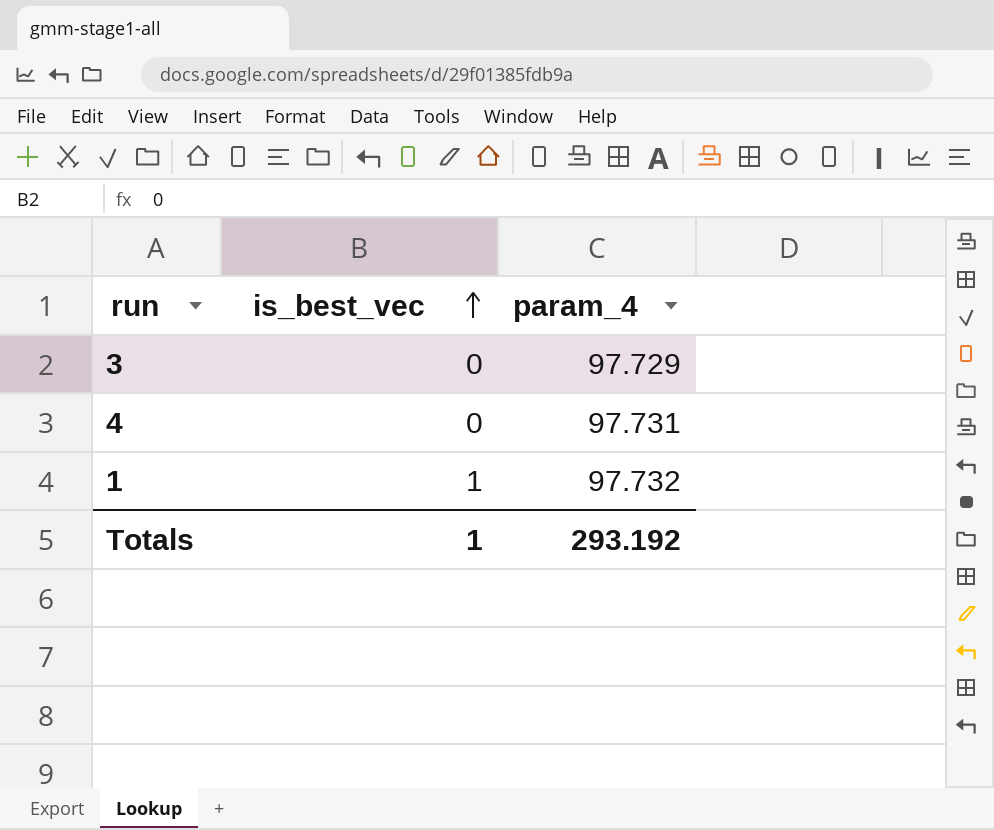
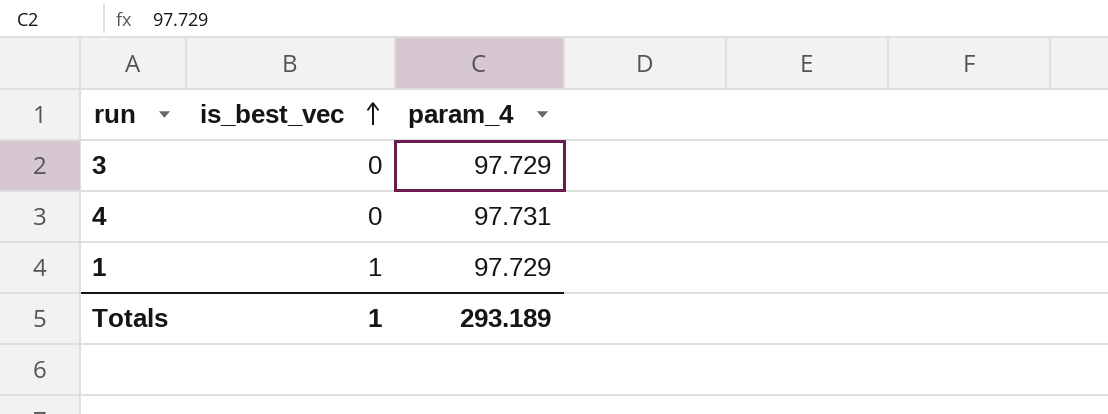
1 | param_4: 97.732 -> 97.729
Totals | param_4: 293.192 -> 293.189

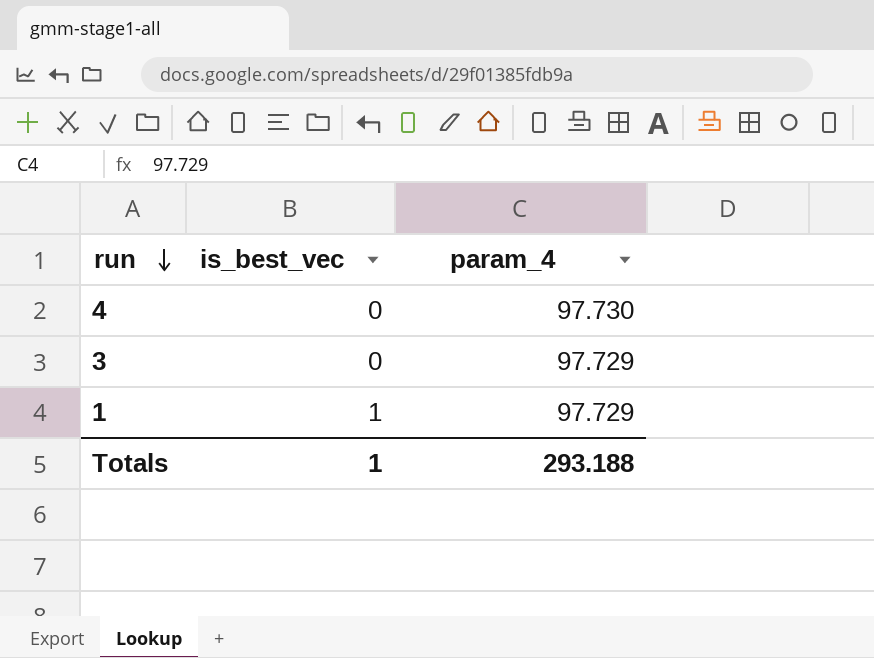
row order: is_best_vec ascending -> run descending
4 | param_4: 97.731 -> 97.730
Totals | param_4: 293.189 -> 293.188

